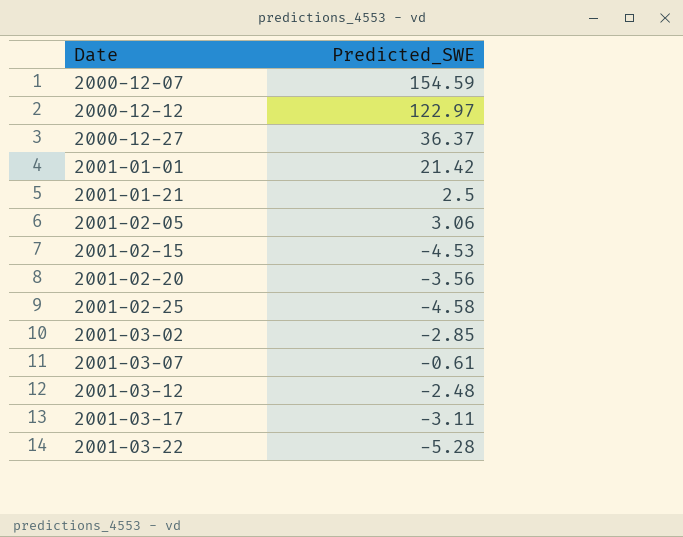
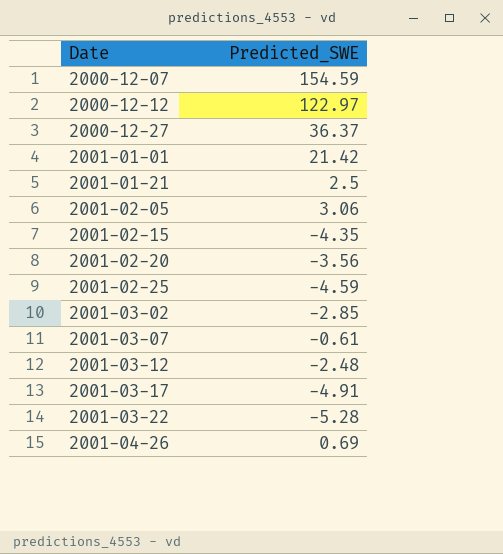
2001-02-15 | Predicted_SWE: -4.53 -> -4.35
2001-02-25 | Predicted_SWE: -4.58 -> -4.59
2001-03-17 | Predicted_SWE: -3.11 -> -4.91
row 2001-04-26: none -> 0.69

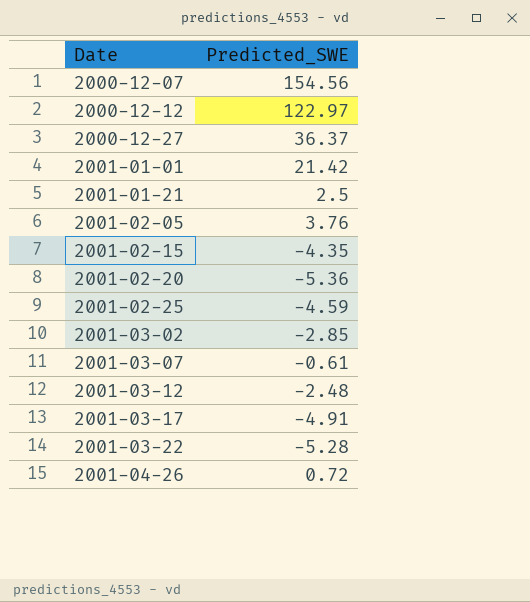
2000-12-07 | Predicted_SWE: 154.59 -> 154.56
2001-02-05 | Predicted_SWE: 3.06 -> 3.76
2001-02-20 | Predicted_SWE: -3.56 -> -5.36
2001-04-26 | Predicted_SWE: 0.69 -> 0.72

